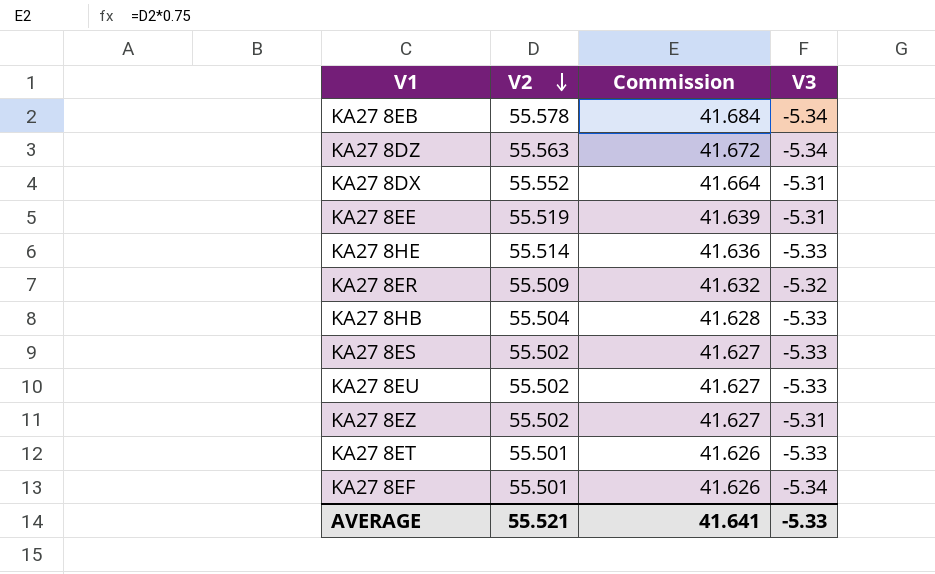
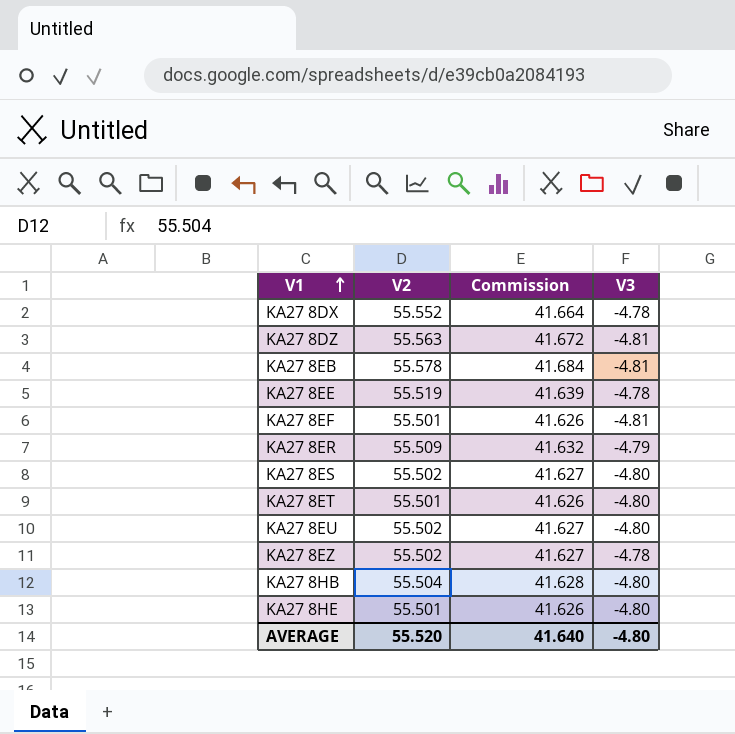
row order: V2 descending -> V1 ascending
KA27 8DX | V3: -5.31 -> -4.78
KA27 8DZ | V3: -5.34 -> -4.81
KA27 8EB | V3: -5.34 -> -4.81
KA27 8EE | V3: -5.31 -> -4.78
KA27 8EF | V3: -5.34 -> -4.81
KA27 8ER | V3: -5.32 -> -4.79
KA27 8ES | V3: -5.33 -> -4.80
KA27 8ET | V3: -5.33 -> -4.80
KA27 8EU | V3: -5.33 -> -4.80
KA27 8EZ | V3: -5.31 -> -4.78
KA27 8HB | V3: -5.33 -> -4.80
KA27 8HE | V2: 55.514 -> 55.501
KA27 8HE | Commission: 41.636 -> 41.626
KA27 8HE | V3: -5.33 -> -4.80
AVERAGE | V2: 55.521 -> 55.520
AVERAGE | Commission: 41.641 -> 41.640
AVERAGE | V3: -5.33 -> -4.80

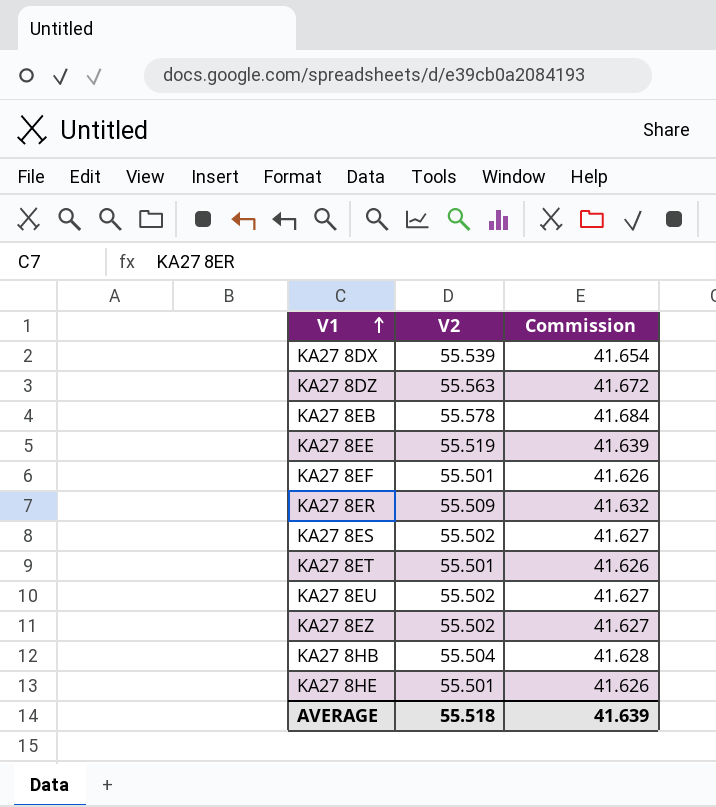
column V3 | position: 4 -> none
KA27 8DX | V2: 55.552 -> 55.539
KA27 8DX | Commission: 41.664 -> 41.654
AVERAGE | V2: 55.520 -> 55.518
AVERAGE | Commission: 41.640 -> 41.639

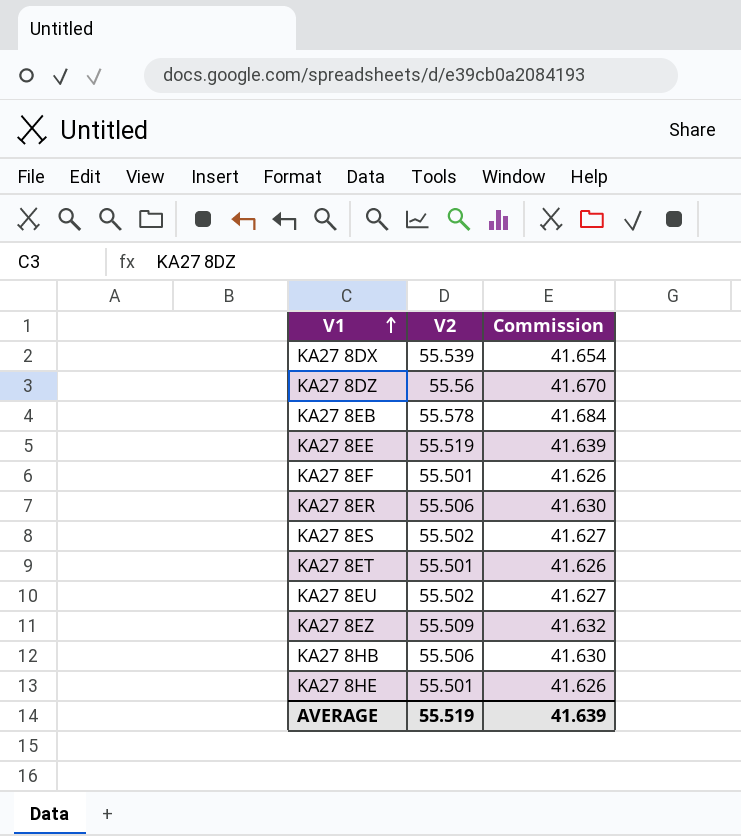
KA27 8DZ | V2: 55.563 -> 55.56
KA27 8DZ | Commission: 41.672 -> 41.670
KA27 8ER | V2: 55.509 -> 55.506
KA27 8ER | Commission: 41.632 -> 41.630
KA27 8EZ | V2: 55.502 -> 55.509
KA27 8EZ | Commission: 41.627 -> 41.632
KA27 8HB | V2: 55.504 -> 55.506
KA27 8HB | Commission: 41.628 -> 41.630
AVERAGE | V2: 55.518 -> 55.519

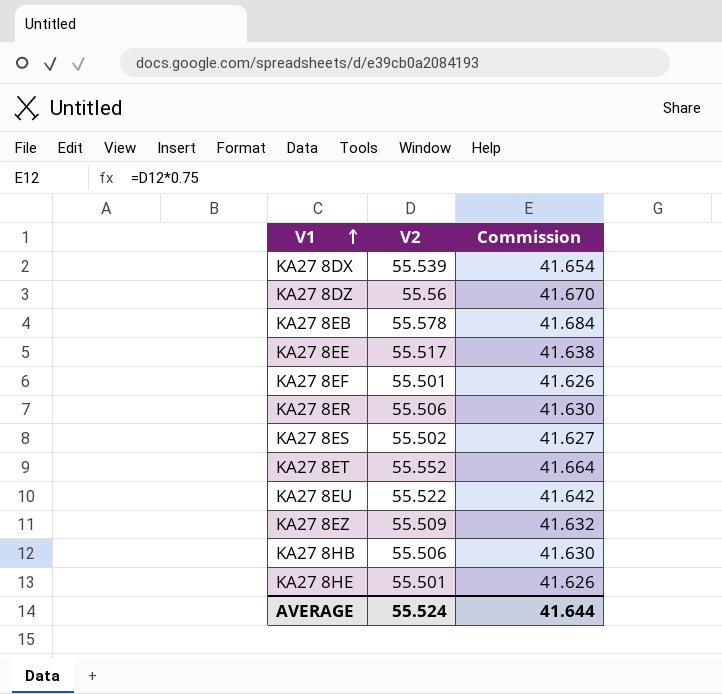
KA27 8EE | V2: 55.519 -> 55.517
KA27 8EE | Commission: 41.639 -> 41.638
KA27 8ET | V2: 55.501 -> 55.552
KA27 8ET | Commission: 41.626 -> 41.664
KA27 8EU | V2: 55.502 -> 55.522
KA27 8EU | Commission: 41.627 -> 41.642
AVERAGE | V2: 55.519 -> 55.524
AVERAGE | Commission: 41.639 -> 41.644

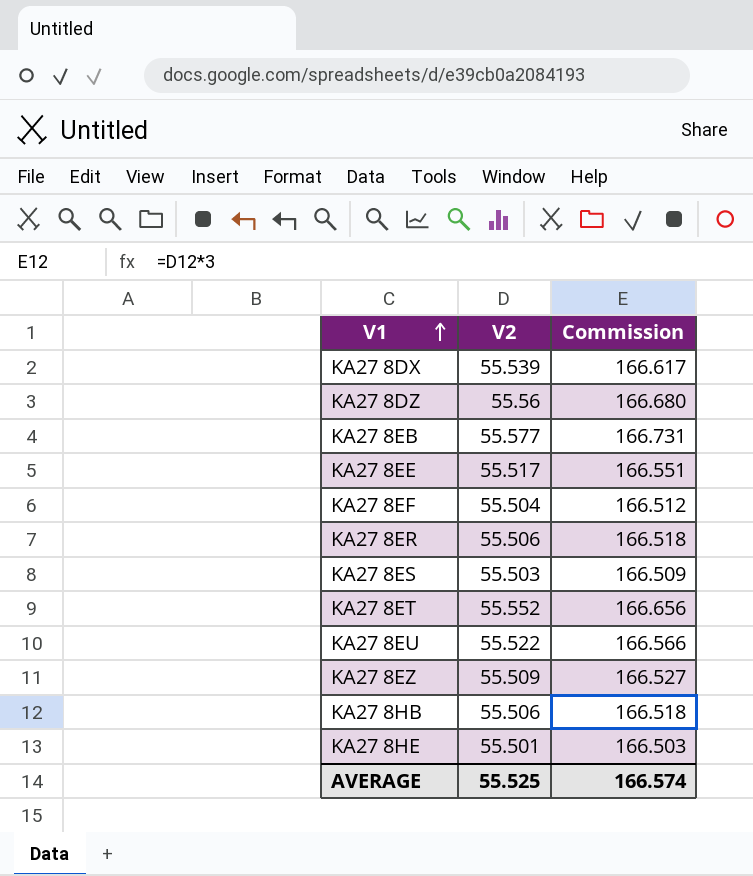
column Commission | formula: [V2] * 0.75 -> [V2] * 3
KA27 8EB | V2: 55.578 -> 55.577
KA27 8EF | V2: 55.501 -> 55.504
KA27 8ES | V2: 55.502 -> 55.503
AVERAGE | V2: 55.524 -> 55.525
AVERAGE | Commission: 41.644 -> 166.574

